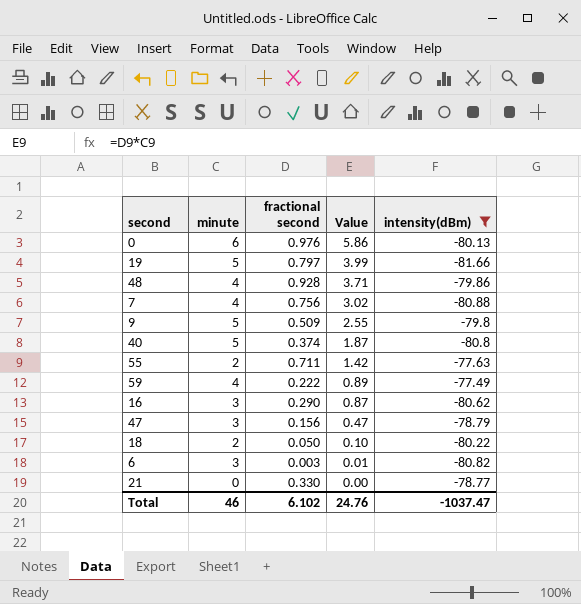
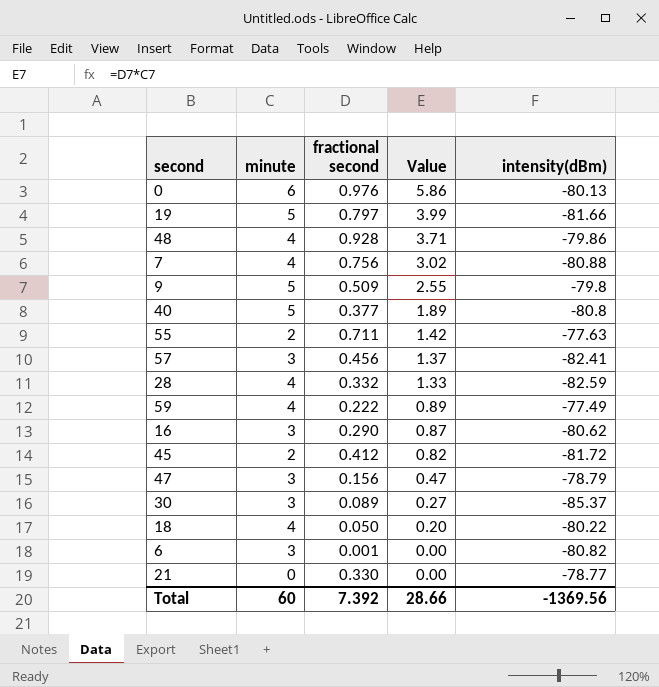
filter: intensity(dBm) >= -81.66 -> none
40 | fractional second: 0.374 -> 0.377
40 | Value: 1.87 -> 1.89
18 | minute: 2 -> 4
18 | Value: 0.10 -> 0.20
6 | fractional second: 0.003 -> 0.001
6 | Value: 0.01 -> 0.00
Total | minute: 46 -> 60
Total | fractional second: 6.102 -> 7.392
Total | Value: 24.76 -> 28.66
Total | intensity(dBm): -1037.47 -> -1369.56

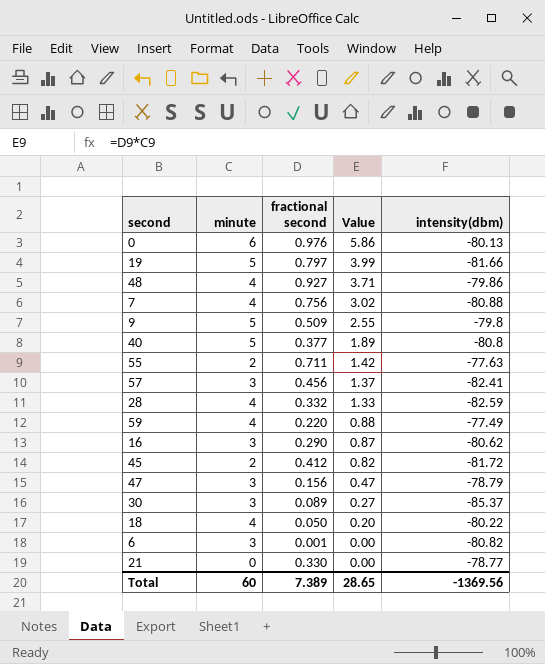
column name: intensity(dBm) -> intensity(dbm)
48 | fractional second: 0.928 -> 0.927
59 | fractional second: 0.222 -> 0.220
59 | Value: 0.89 -> 0.88
Total | fractional second: 7.392 -> 7.389
Total | Value: 28.66 -> 28.65

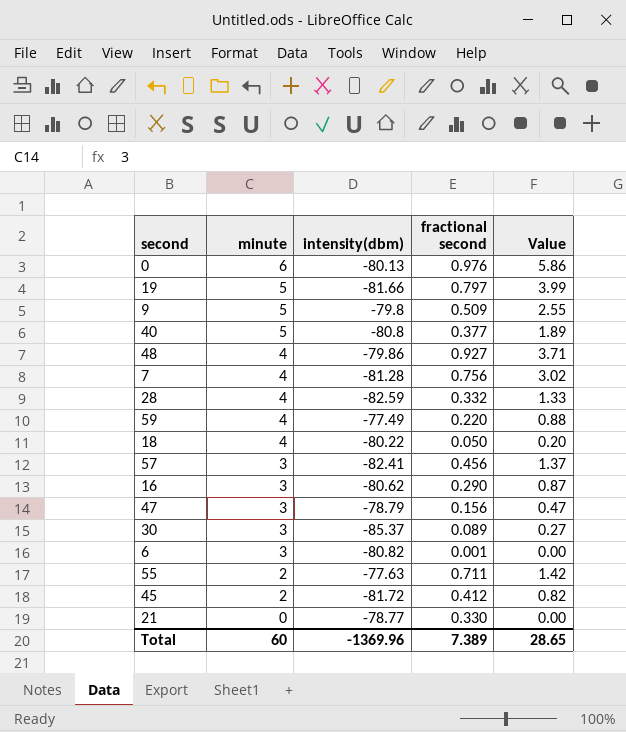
row order: Value descending -> minute descending
column intensity(dbm) | position: 5 -> 3
7 | intensity(dbm): -80.88 -> -81.28
Total | intensity(dbm): -1369.56 -> -1369.96

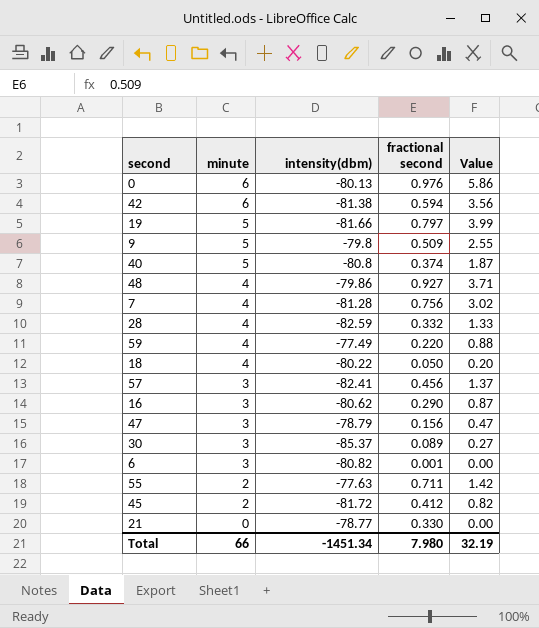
row 42: none -> 6 | -81.38 | 0.594 | 3.56
40 | fractional second: 0.377 -> 0.374
40 | Value: 1.89 -> 1.87
Total | minute: 60 -> 66
Total | intensity(dbm): -1369.96 -> -1451.34
Total | fractional second: 7.389 -> 7.980
Total | Value: 28.65 -> 32.19

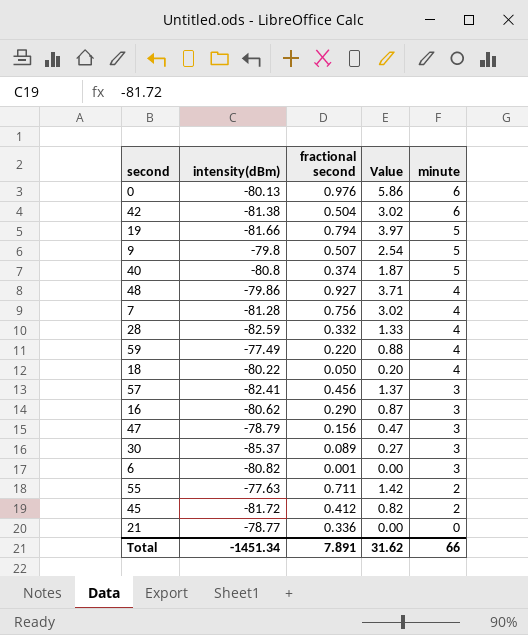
column name: intensity(dbm) -> intensity(dBm)
column minute | position: 2 -> 5
42 | fractional second: 0.594 -> 0.504
42 | Value: 3.56 -> 3.02
19 | fractional second: 0.797 -> 0.794
19 | Value: 3.99 -> 3.97
9 | fractional second: 0.509 -> 0.507
9 | Value: 2.55 -> 2.54
21 | fractional second: 0.330 -> 0.336
Total | fractional second: 7.980 -> 7.891
Total | Value: 32.19 -> 31.62

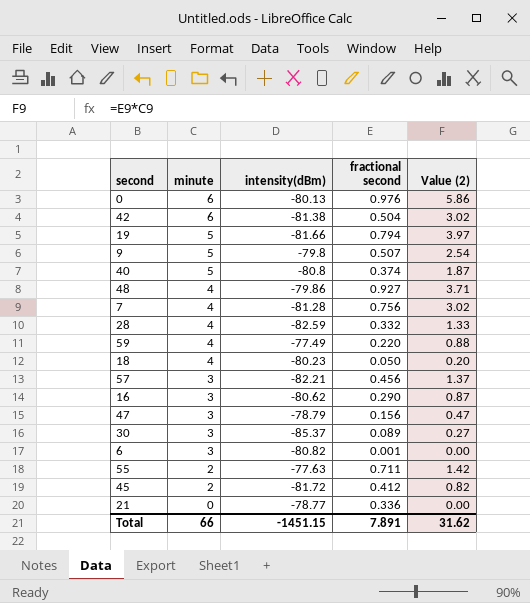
column minute | position: 5 -> 2
column name: Value -> Value (2)
18 | intensity(dBm): -80.22 -> -80.23
57 | intensity(dBm): -82.41 -> -82.21
Total | intensity(dBm): -1451.34 -> -1451.15

